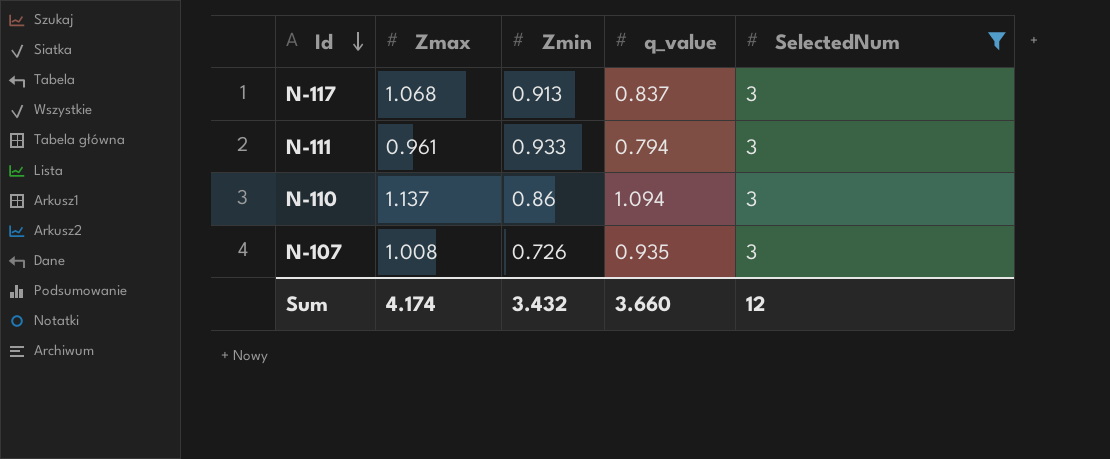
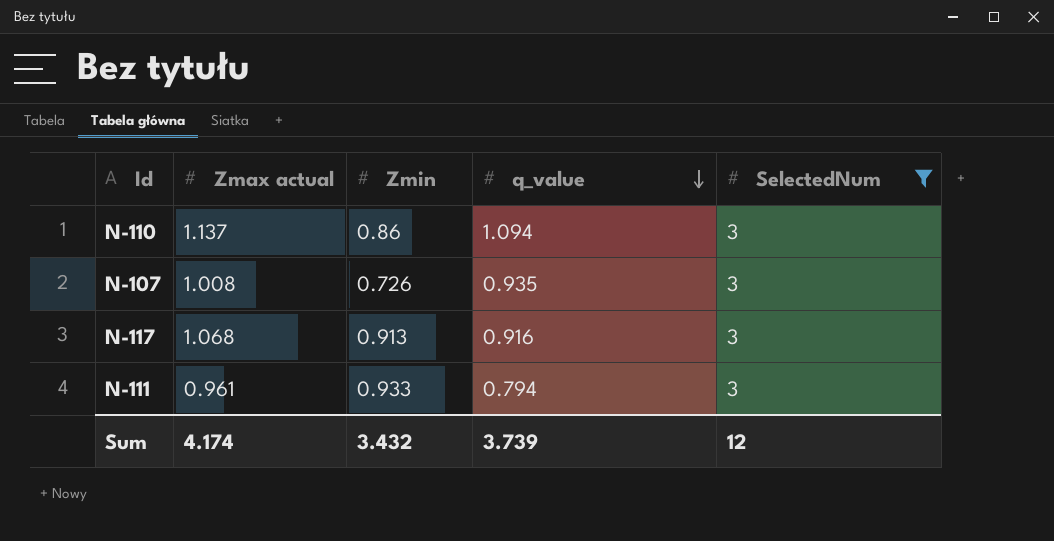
row order: Id descending -> q_value descending
column name: Zmax -> Zmax actual
N-117 | q_value: 0.837 -> 0.916
Sum | q_value: 3.660 -> 3.739

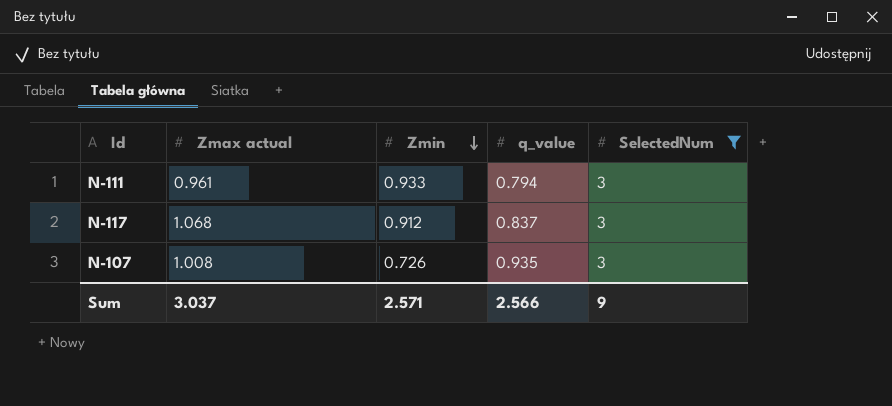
row order: q_value descending -> Zmin descending
row N-110: 1.137 | 0.86 | 1.094 | 3 -> none
N-117 | Zmin: 0.913 -> 0.912
N-117 | q_value: 0.916 -> 0.837
Sum | Zmax actual: 4.174 -> 3.037
Sum | Zmin: 3.432 -> 2.571
Sum | q_value: 3.739 -> 2.566
Sum | SelectedNum: 12 -> 9

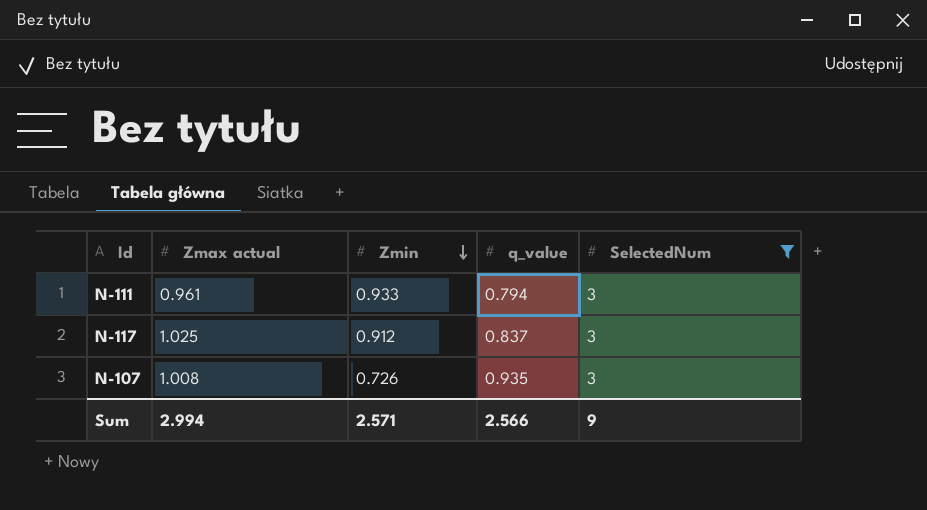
N-117 | Zmax actual: 1.068 -> 1.025
Sum | Zmax actual: 3.037 -> 2.994

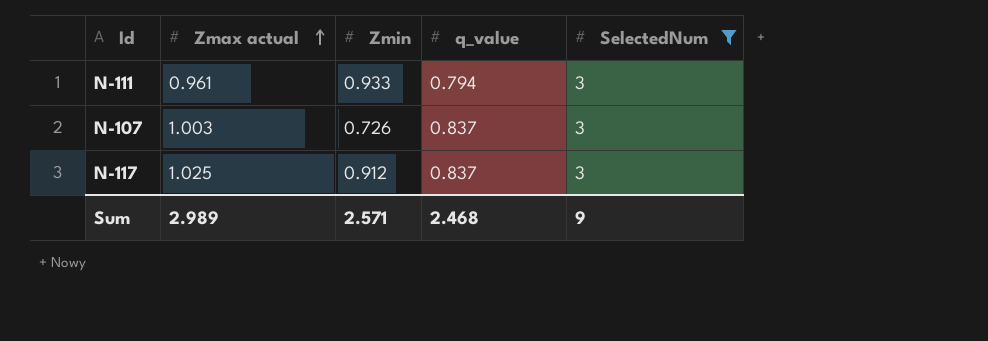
row order: Zmin descending -> Zmax actual ascending
N-107 | Zmax actual: 1.008 -> 1.003
N-107 | q_value: 0.935 -> 0.837
Sum | Zmax actual: 2.994 -> 2.989
Sum | q_value: 2.566 -> 2.468

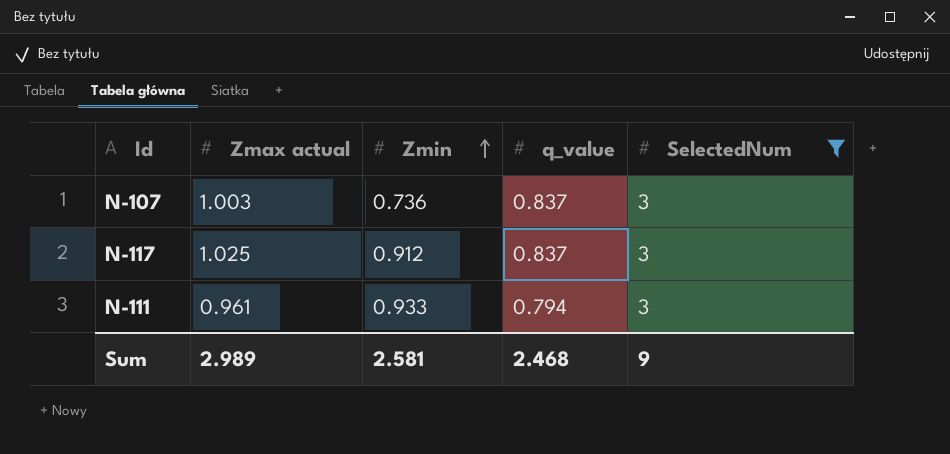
row order: Zmax actual ascending -> Zmin ascending
N-107 | Zmin: 0.726 -> 0.736
Sum | Zmin: 2.571 -> 2.581

